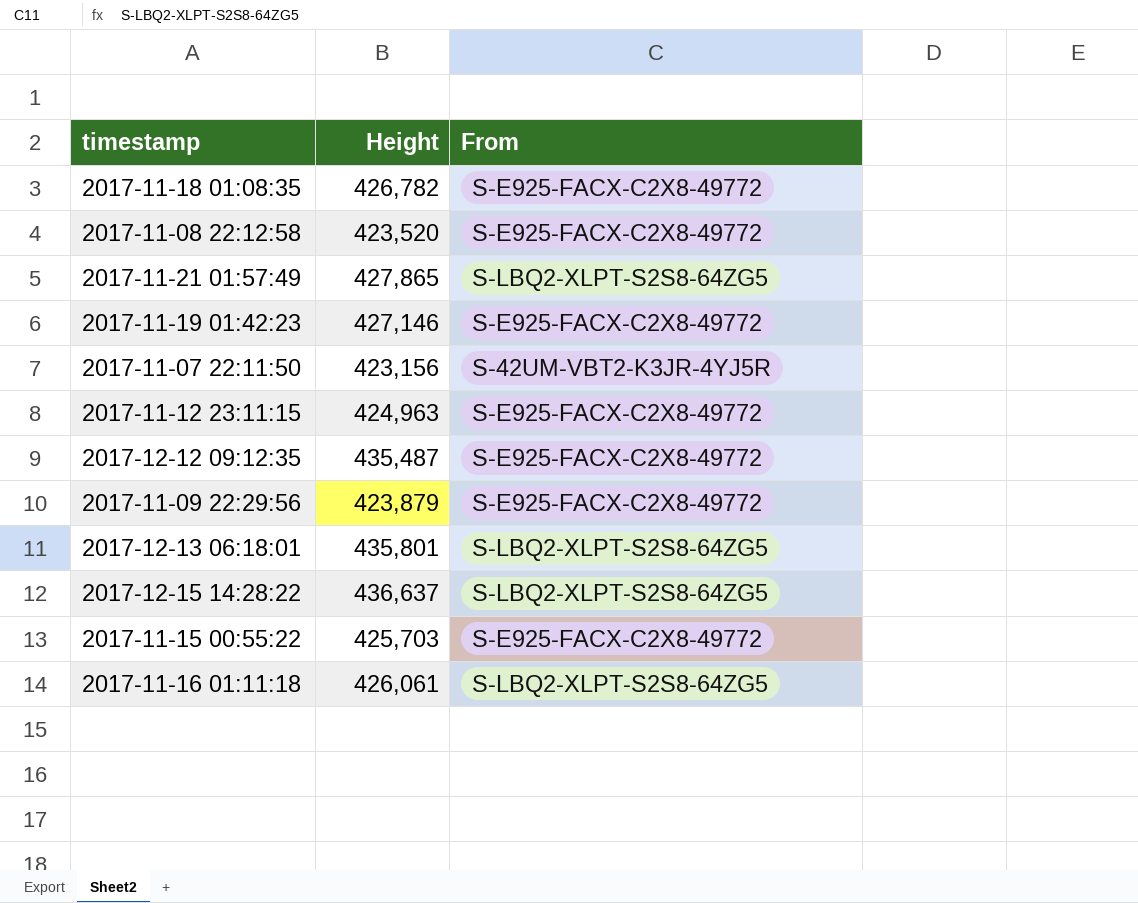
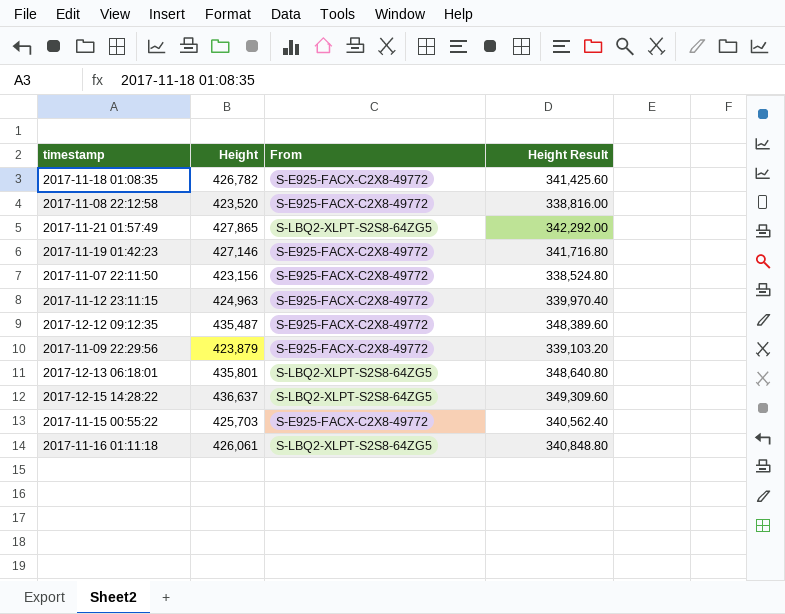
column Height Result | formula: none -> [Height] * 0.8
2017-11-07 22:11:50 | From: S-42UM-VBT2-K3JR-4YJ5R -> S-E925-FACX-C2X8-49772

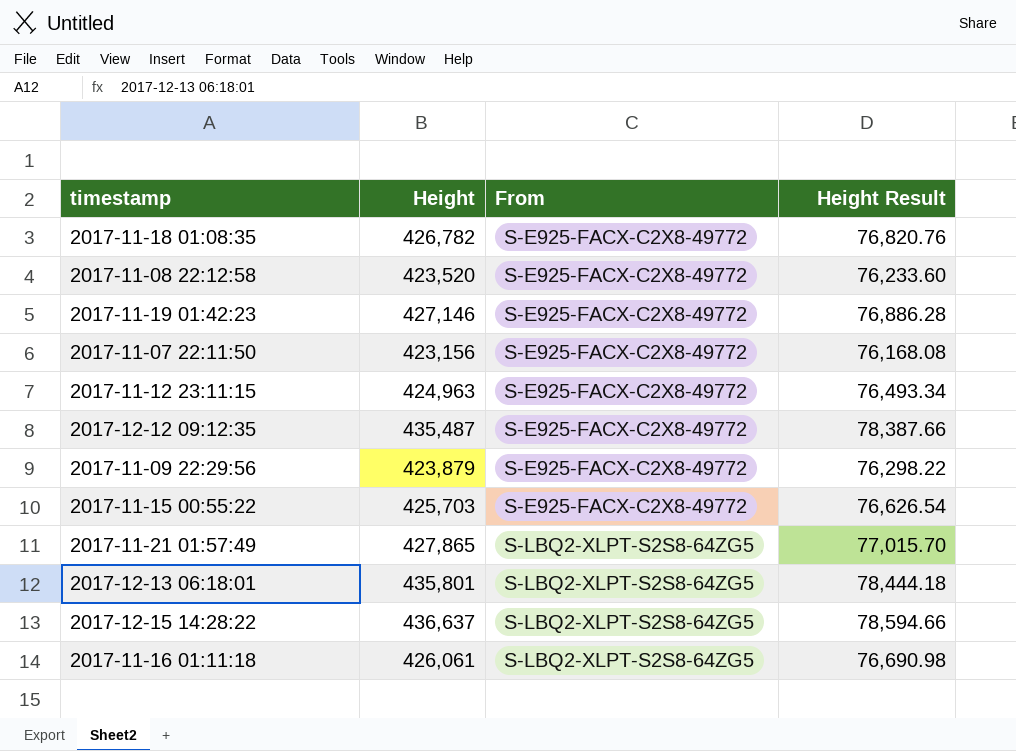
row order: none -> From ascending
column Height Result | formula: [Height] * 0.8 -> [Height] * 0.18

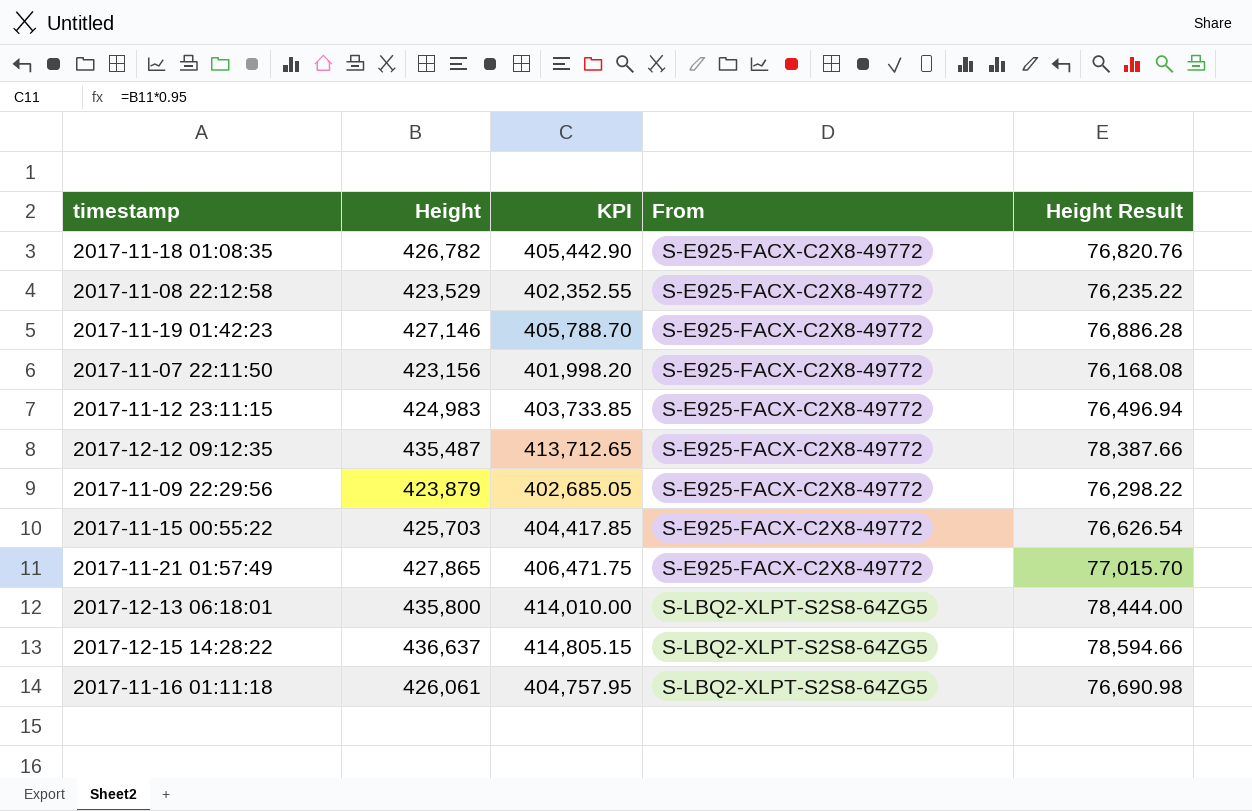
column KPI | formula: none -> [Height] * 0.95
2017-11-08 22:12:58 | Height: 423,520 -> 423,529
2017-11-08 22:12:58 | Height Result: 76,233.60 -> 76,235.22
2017-11-12 23:11:15 | Height: 424,963 -> 424,983
2017-11-12 23:11:15 | Height Result: 76,493.34 -> 76,496.94
2017-11-21 01:57:49 | From: S-LBQ2-XLPT-S2S8-64ZG5 -> S-E925-FACX-C2X8-49772
2017-12-13 06:18:01 | Height: 435,801 -> 435,800
2017-12-13 06:18:01 | Height Result: 78,444.18 -> 78,444.00

